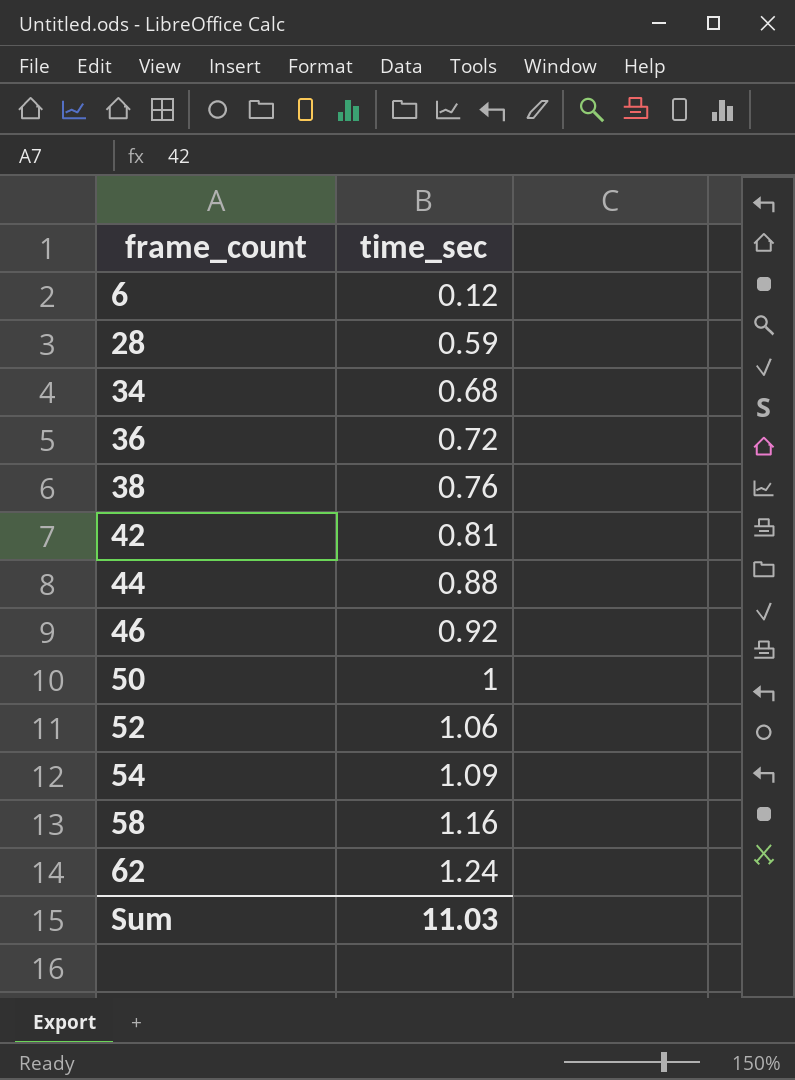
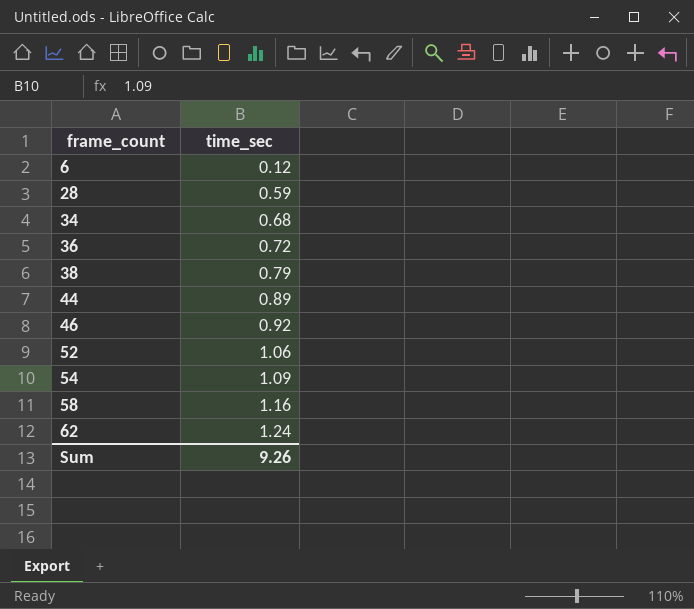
row 42: 0.81 -> none
row 50: 1 -> none
38 | time_sec: 0.76 -> 0.79
44 | time_sec: 0.88 -> 0.89
Sum | time_sec: 11.03 -> 9.26

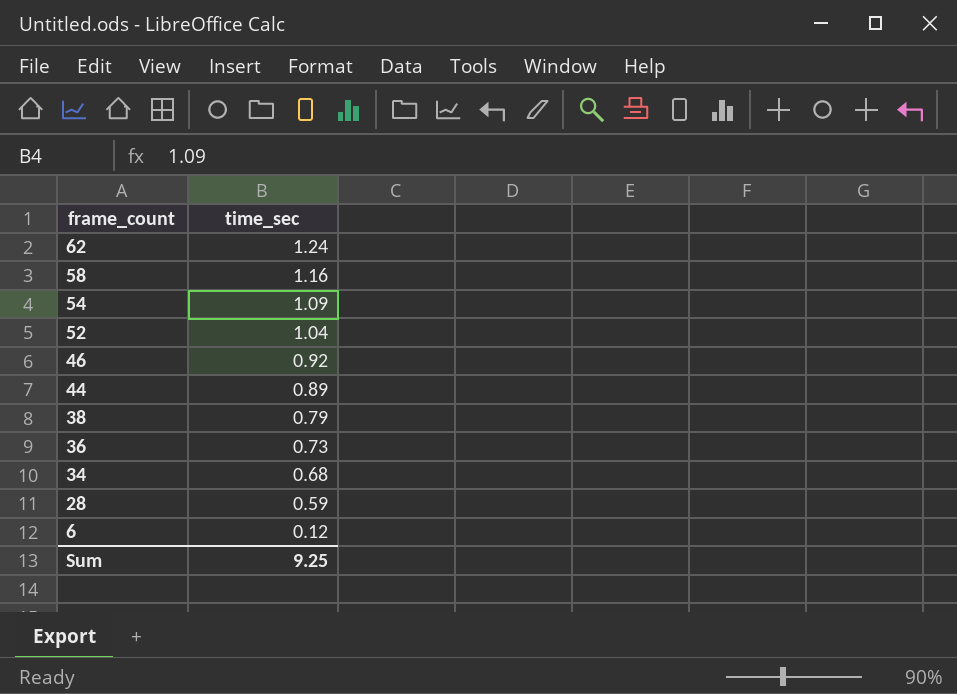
row order: frame_count ascending -> frame_count descending
52 | time_sec: 1.06 -> 1.04
36 | time_sec: 0.72 -> 0.73
Sum | time_sec: 9.26 -> 9.25

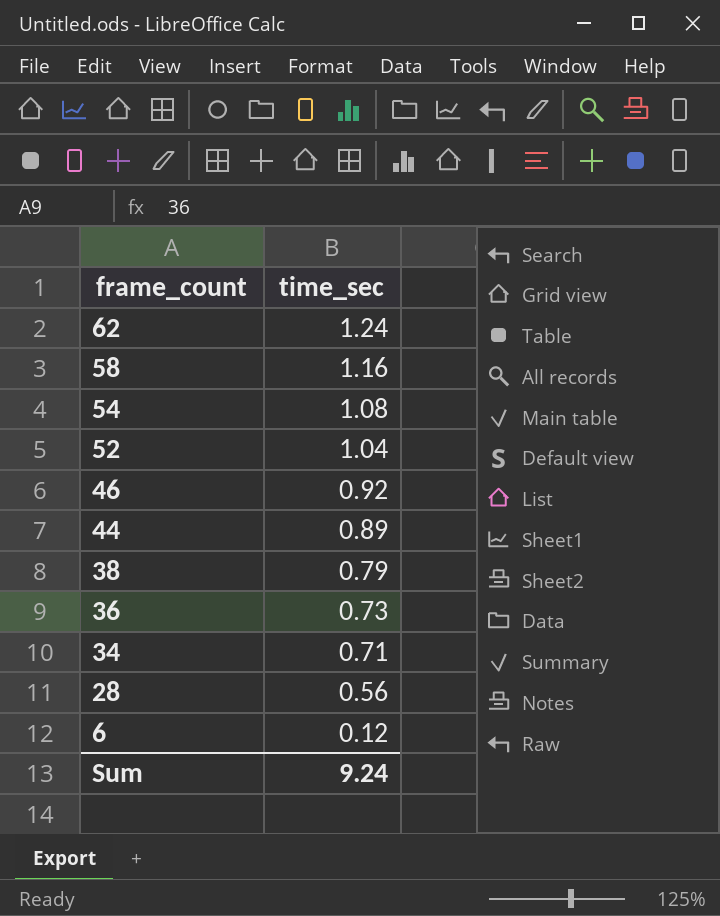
54 | time_sec: 1.09 -> 1.08
34 | time_sec: 0.68 -> 0.71
28 | time_sec: 0.59 -> 0.56
Sum | time_sec: 9.25 -> 9.24

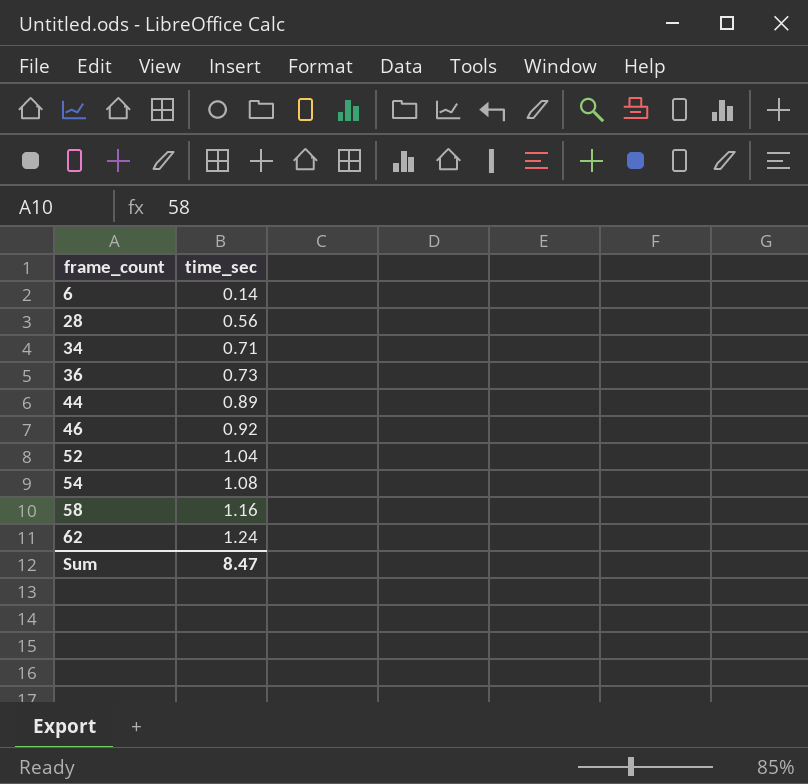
row order: frame_count descending -> frame_count ascending
row 38: 0.79 -> none
6 | time_sec: 0.12 -> 0.14
Sum | time_sec: 9.24 -> 8.47

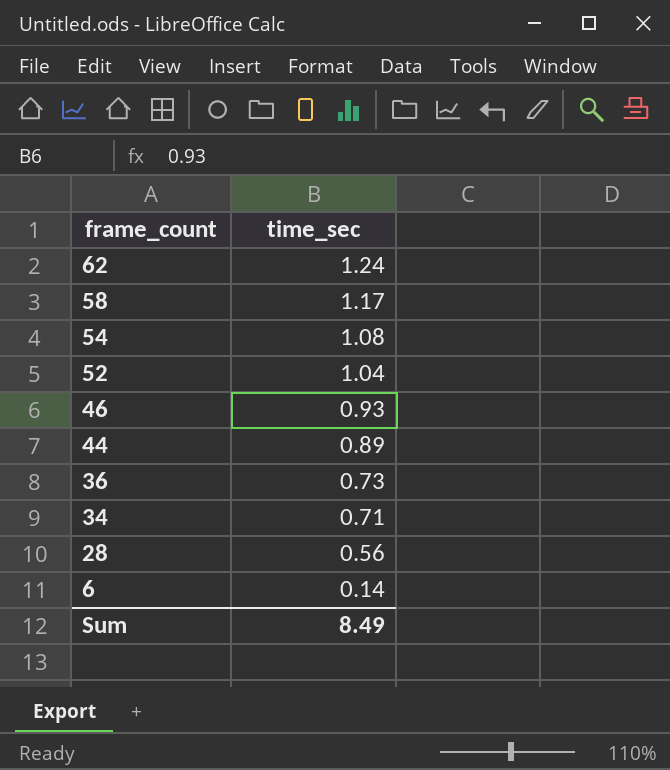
row order: frame_count ascending -> frame_count descending
58 | time_sec: 1.16 -> 1.17
46 | time_sec: 0.92 -> 0.93
Sum | time_sec: 8.47 -> 8.49

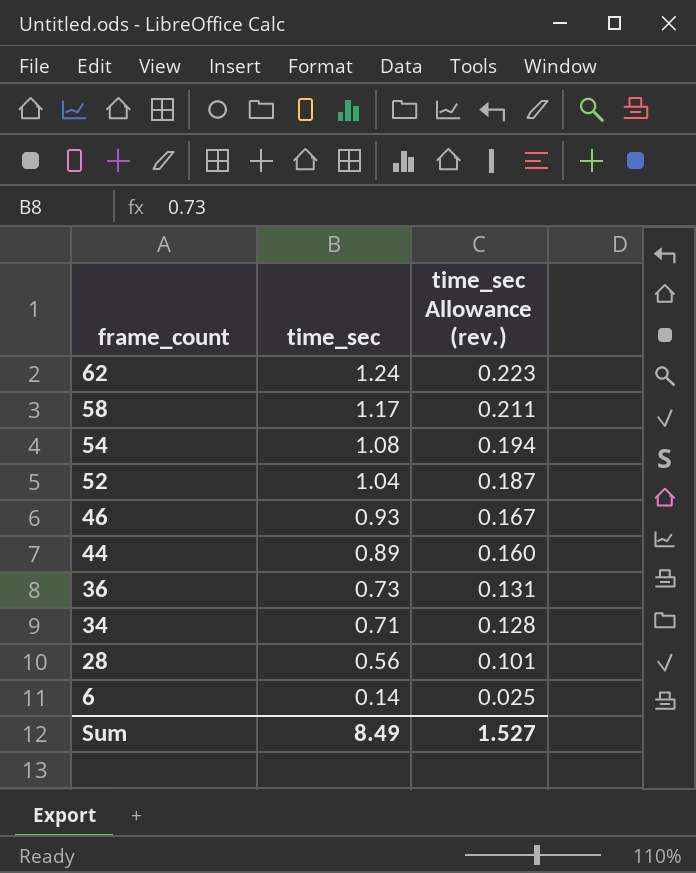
column time_sec Allowance (rev.) | formula: none -> [time_sec] * 0.18

